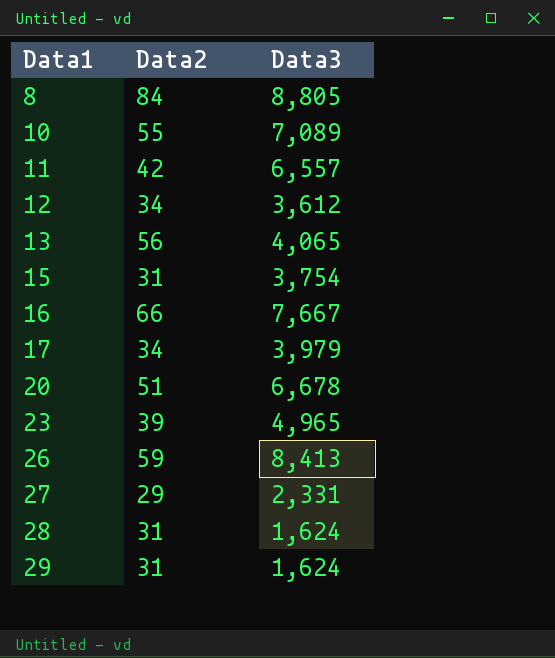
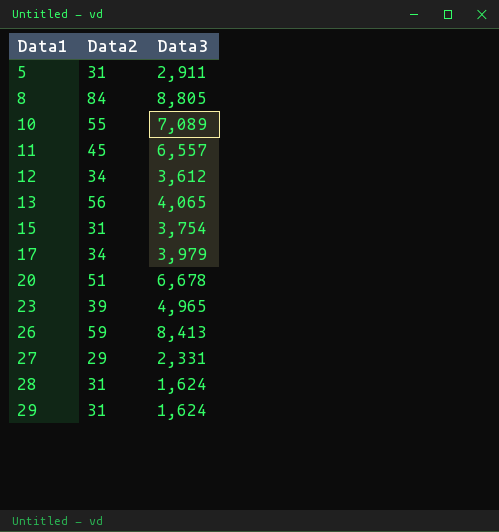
row 16: 66 | 7,667 -> none
row 5: none -> 31 | 2,911
11 | Data2: 42 -> 45

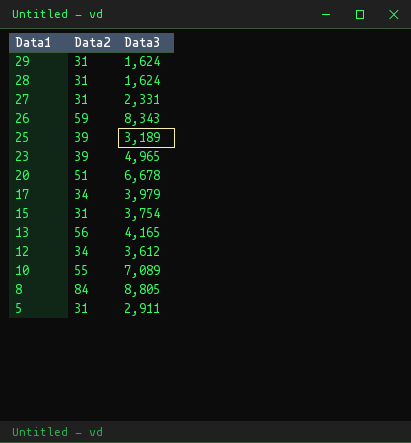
row order: Data1 ascending -> Data1 descending
row 11: 45 | 6,557 -> none
27 | Data2: 29 -> 31
26 | Data3: 8,413 -> 8,343
row 25: none -> 39 | 3,189
13 | Data3: 4,065 -> 4,165

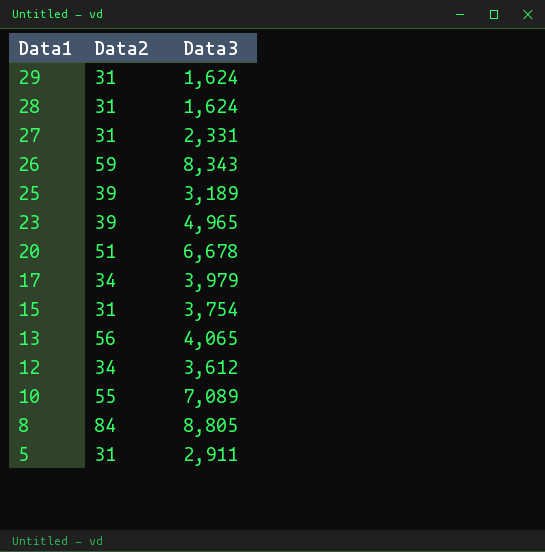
13 | Data3: 4,165 -> 4,065

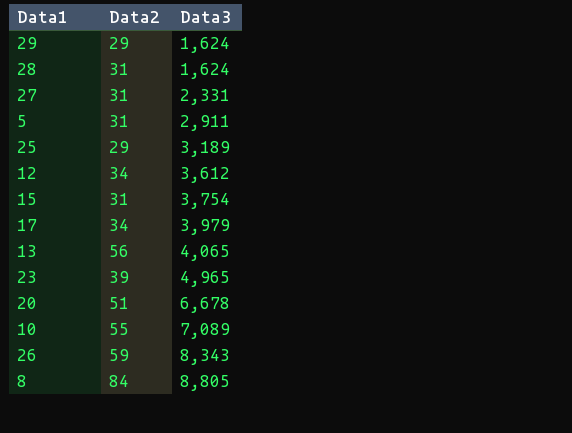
row order: Data1 descending -> Data3 ascending
29 | Data2: 31 -> 29
25 | Data2: 39 -> 29

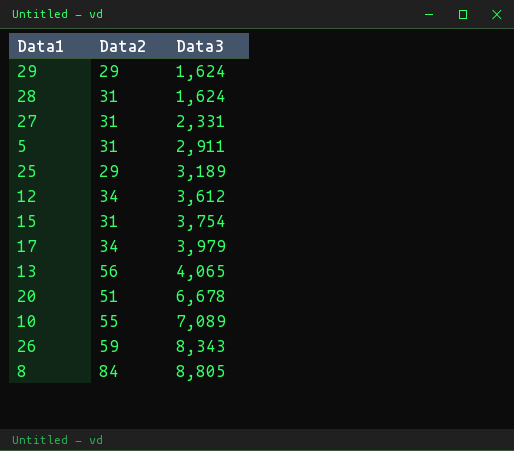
row 23: 39 | 4,965 -> none

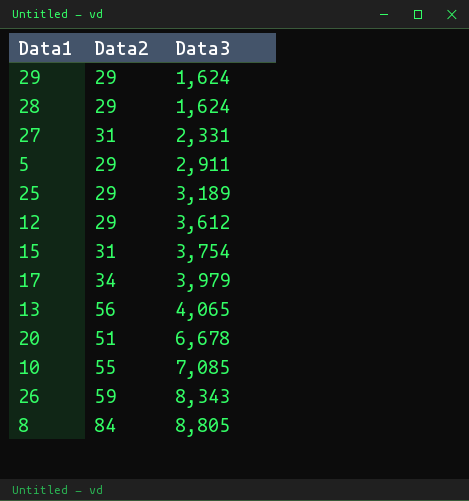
28 | Data2: 31 -> 29
5 | Data2: 31 -> 29
12 | Data2: 34 -> 29
10 | Data3: 7,089 -> 7,085

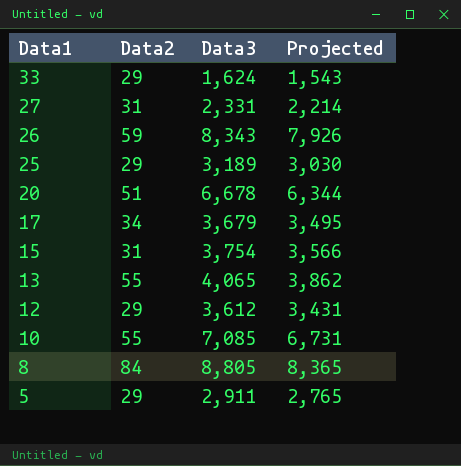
row order: Data3 ascending -> Data1 descending
column Projected | formula: none -> [Data3] * 0.95
row 29: 29 | 1,624 -> none
row 28: 29 | 1,624 -> none
row 33: none -> 29 | 1,624 | 1,543
17 | Data3: 3,979 -> 3,679
13 | Data2: 56 -> 55

